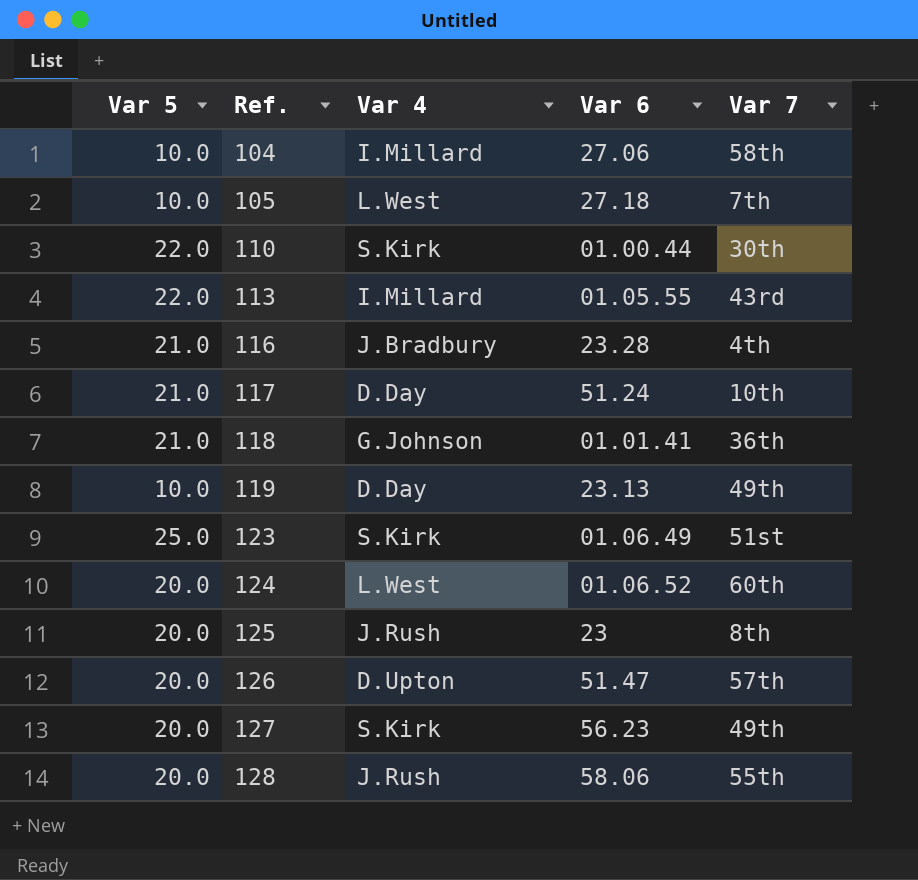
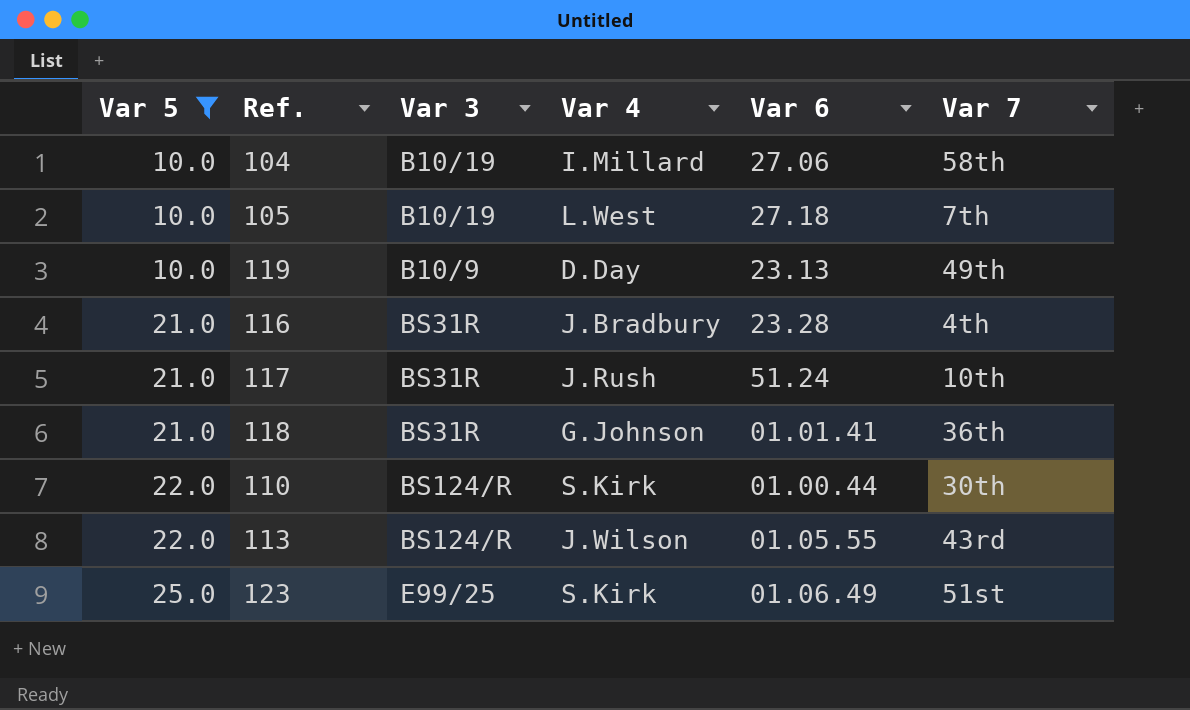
filter: none -> Var 5 != 20.0
row order: Ref. ascending -> Var 5 ascending
column Var 3 | position: none -> 3
117 | Var 4: D.Day -> J.Rush
113 | Var 4: I.Millard -> J.Wilson

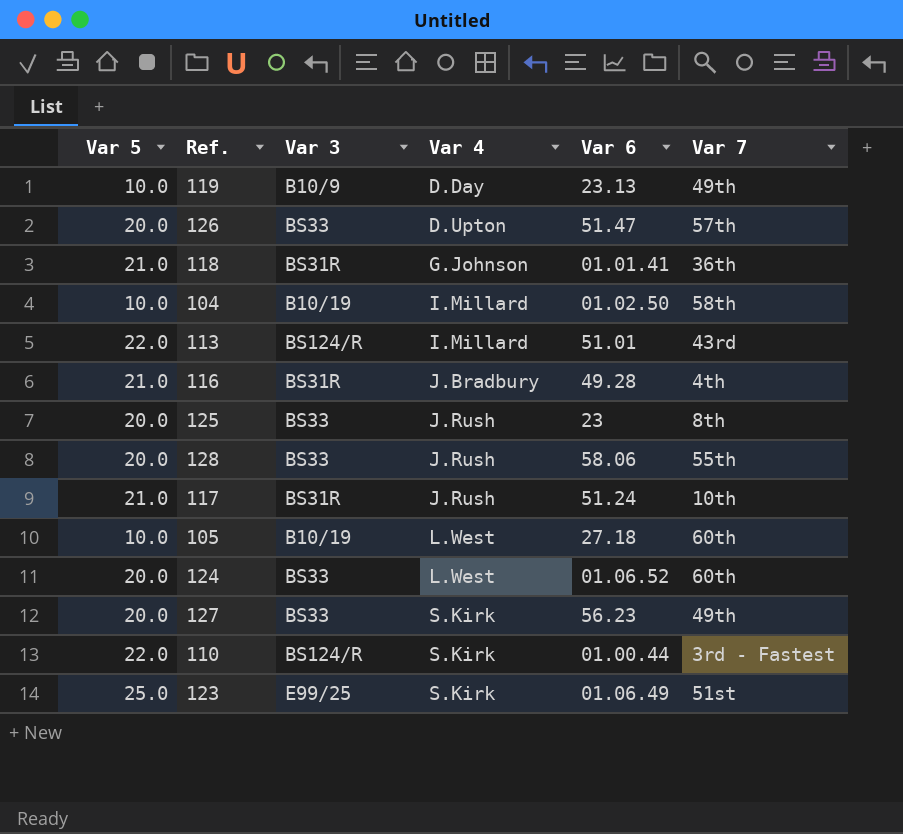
filter: Var 5 != 20.0 -> none
row order: Var 5 ascending -> Var 4 ascending
104 | Var 6: 27.06 -> 01.02.50
113 | Var 4: J.Wilson -> I.Millard
113 | Var 6: 01.05.55 -> 51.01
116 | Var 6: 23.28 -> 49.28
105 | Var 7: 7th -> 60th
110 | Var 7: 30th -> 3rd - Fastest

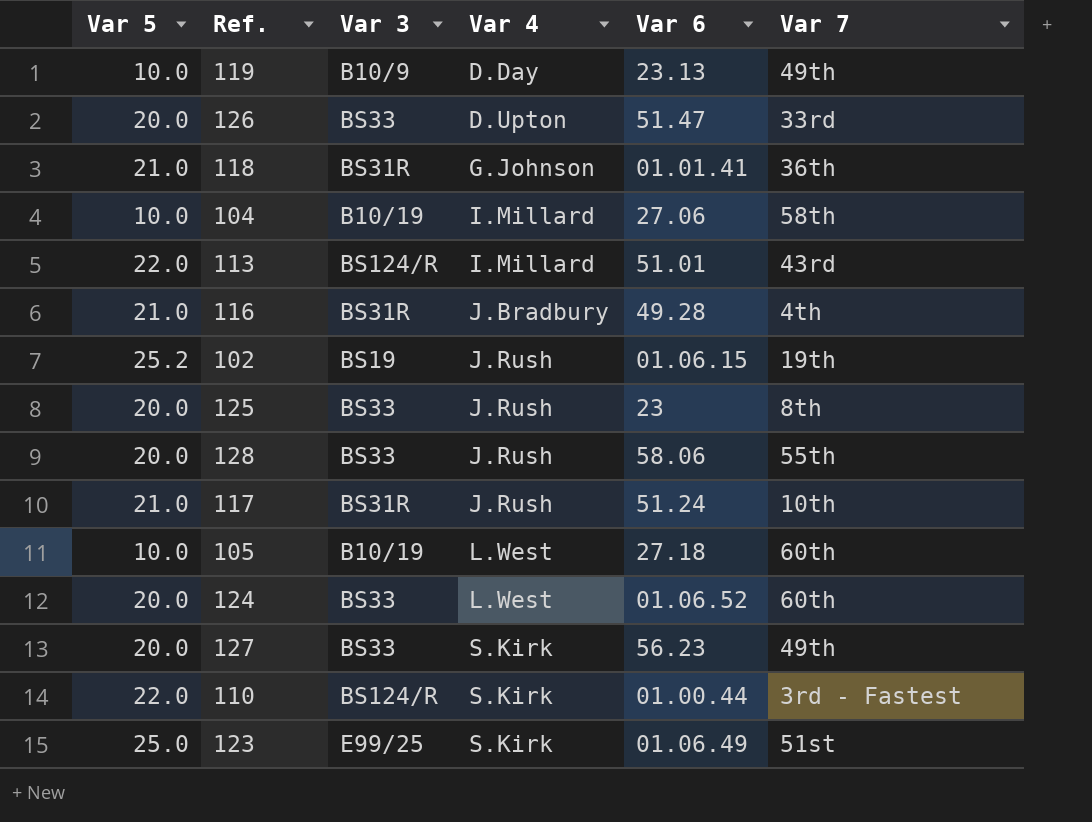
126 | Var 7: 57th -> 33rd
104 | Var 6: 01.02.50 -> 27.06
row 102: none -> 25.2 | BS19 | J.Rush | 01.06.15 | 19th

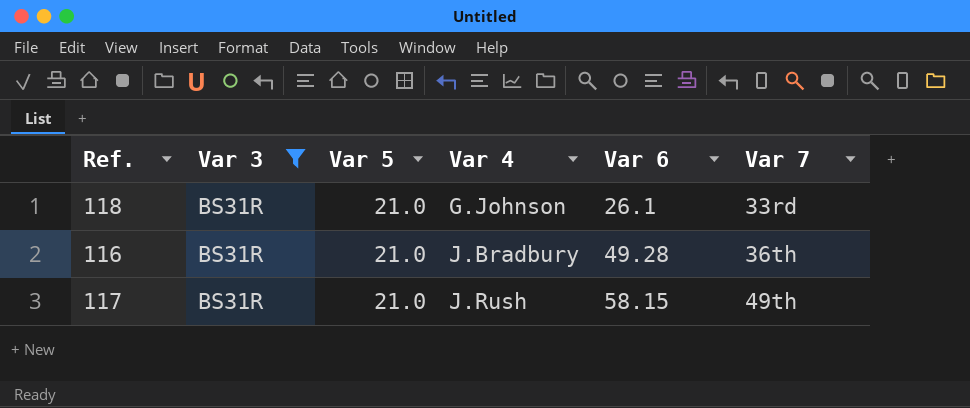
filter: none -> Var 3 = BS31R
column Var 5 | position: 1 -> 3
118 | Var 6: 01.01.41 -> 26.1
118 | Var 7: 36th -> 33rd
116 | Var 7: 4th -> 36th
117 | Var 6: 51.24 -> 58.15
117 | Var 7: 10th -> 49th

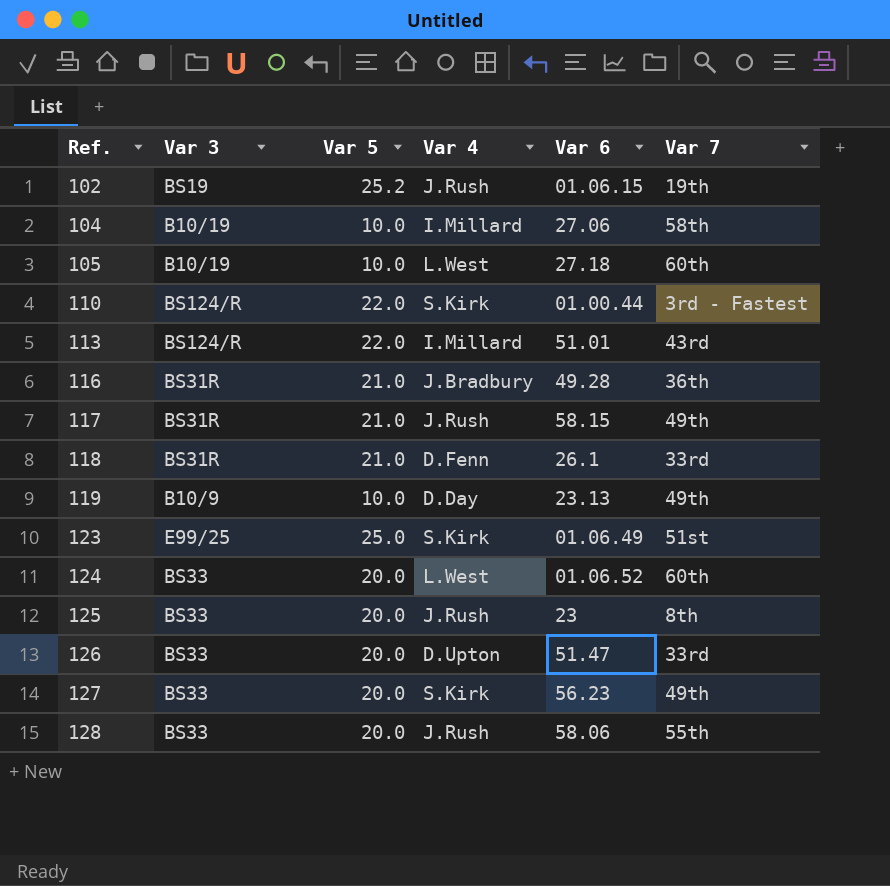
filter: Var 3 = BS31R -> none
row order: Var 4 ascending -> Ref. ascending
118 | Var 4: G.Johnson -> D.Fenn

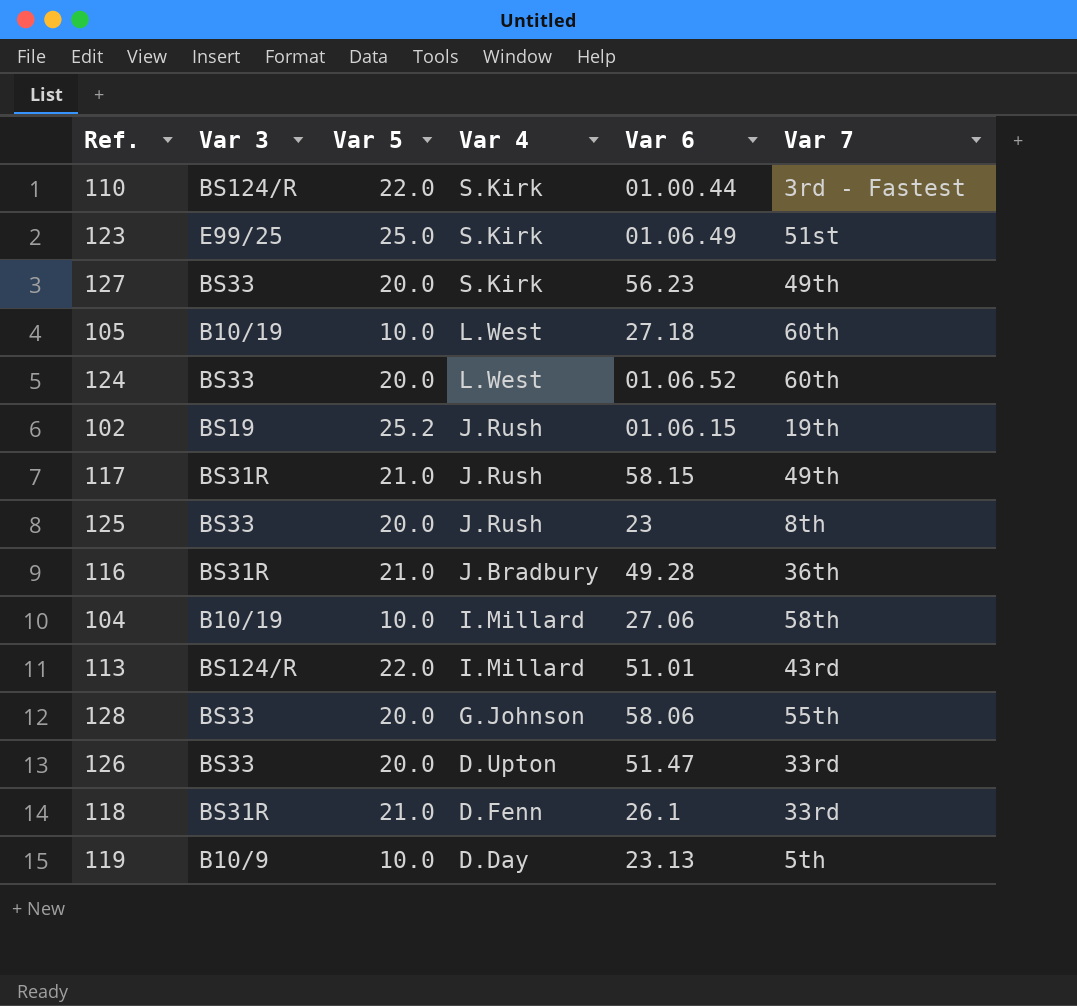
row order: Ref. ascending -> Var 4 descending
128 | Var 4: J.Rush -> G.Johnson
119 | Var 7: 49th -> 5th

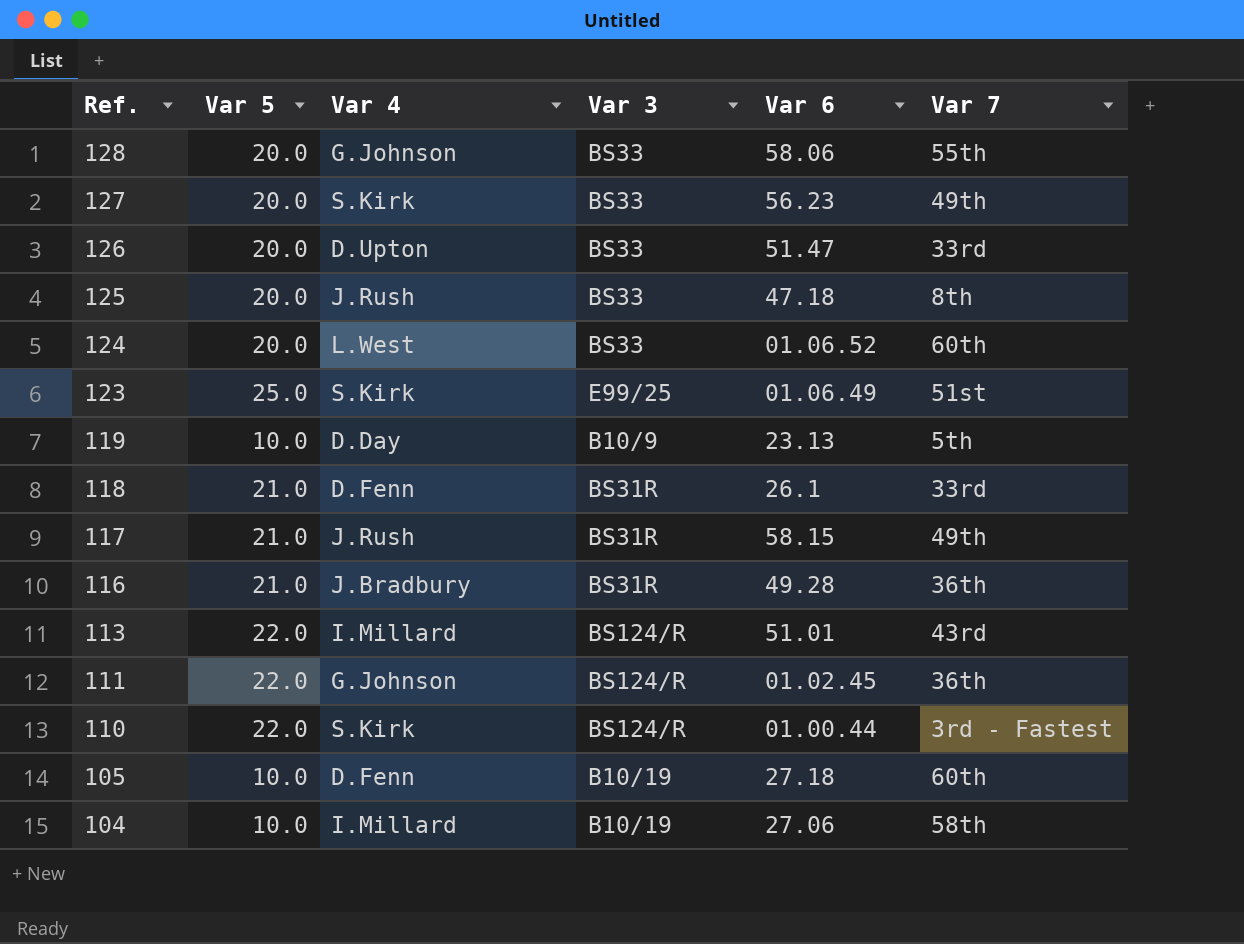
row order: Var 4 descending -> Ref. descending
column Var 3 | position: 2 -> 4
row 102: BS19 | 25.2 | J.Rush | 01.06.15 | 19th -> none
125 | Var 6: 23 -> 47.18
row 111: none -> 22.0 | G.Johnson | BS124/R | 01.02.45 | 36th
105 | Var 4: L.West -> D.Fenn

